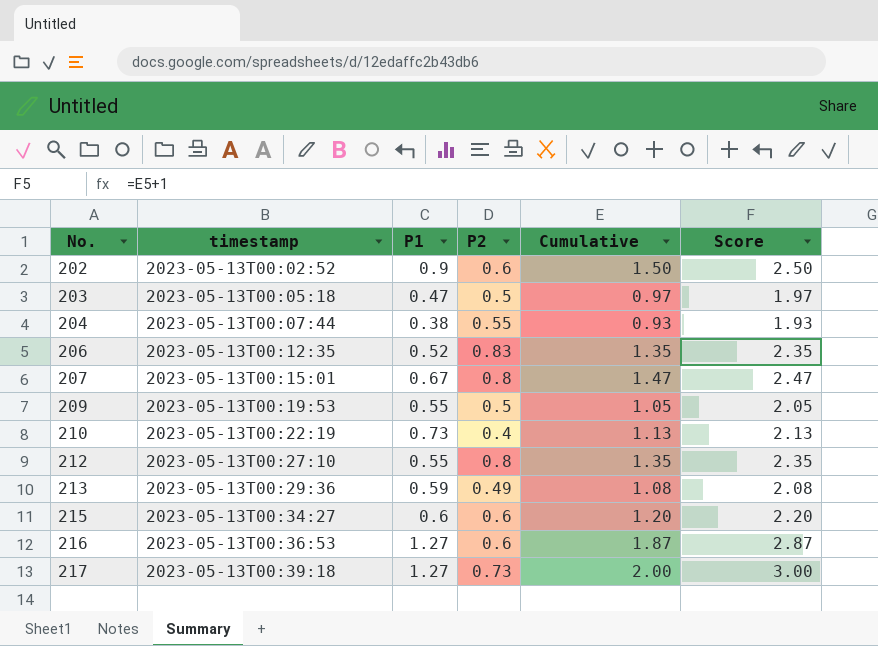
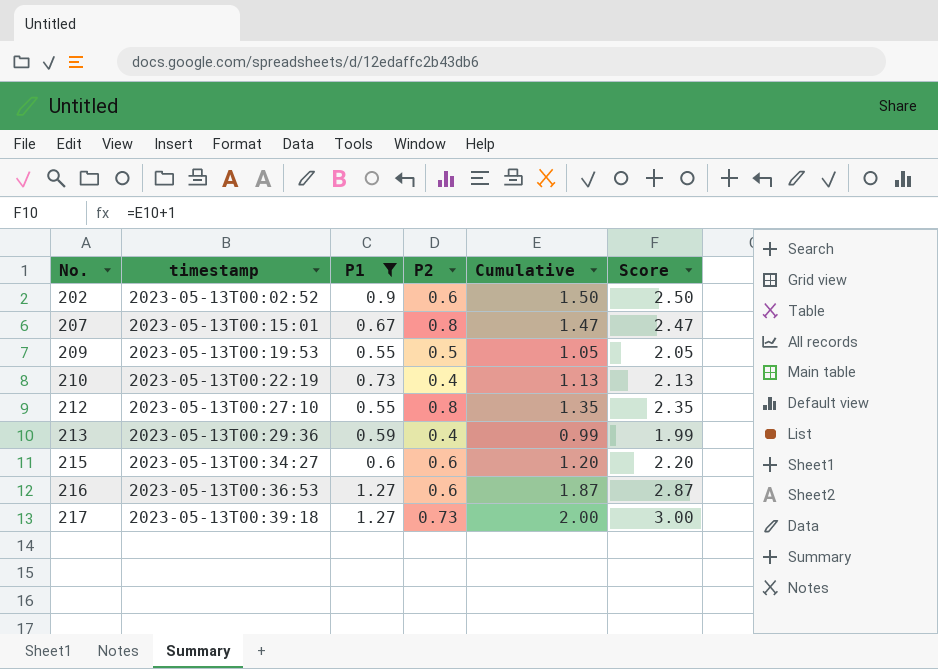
filter: none -> P1 >= 0.55
213 | P2: 0.49 -> 0.4
213 | Cumulative: 1.08 -> 0.99
213 | Score: 2.08 -> 1.99

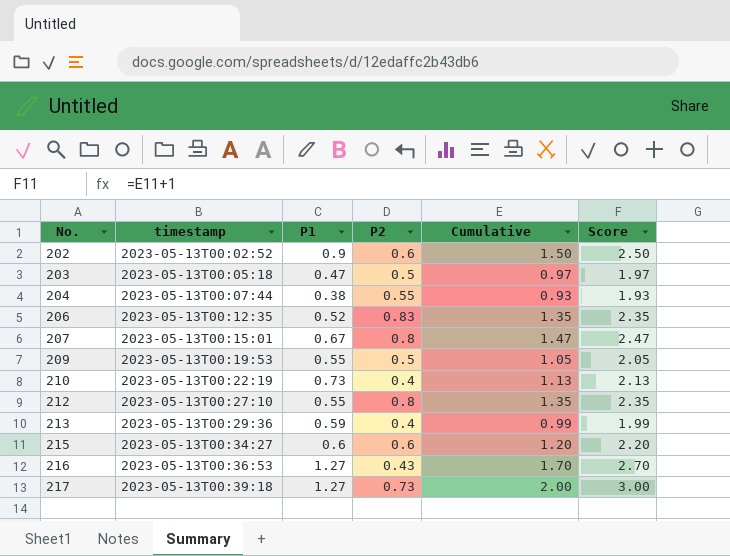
filter: P1 >= 0.55 -> none
216 | P2: 0.6 -> 0.43
216 | Cumulative: 1.87 -> 1.70
216 | Score: 2.87 -> 2.70

